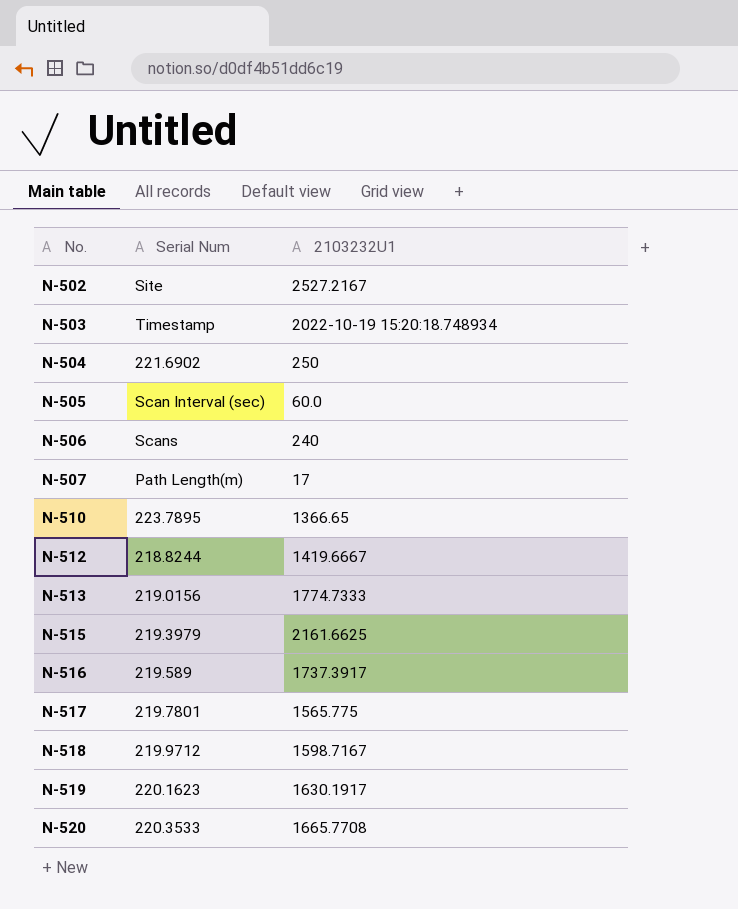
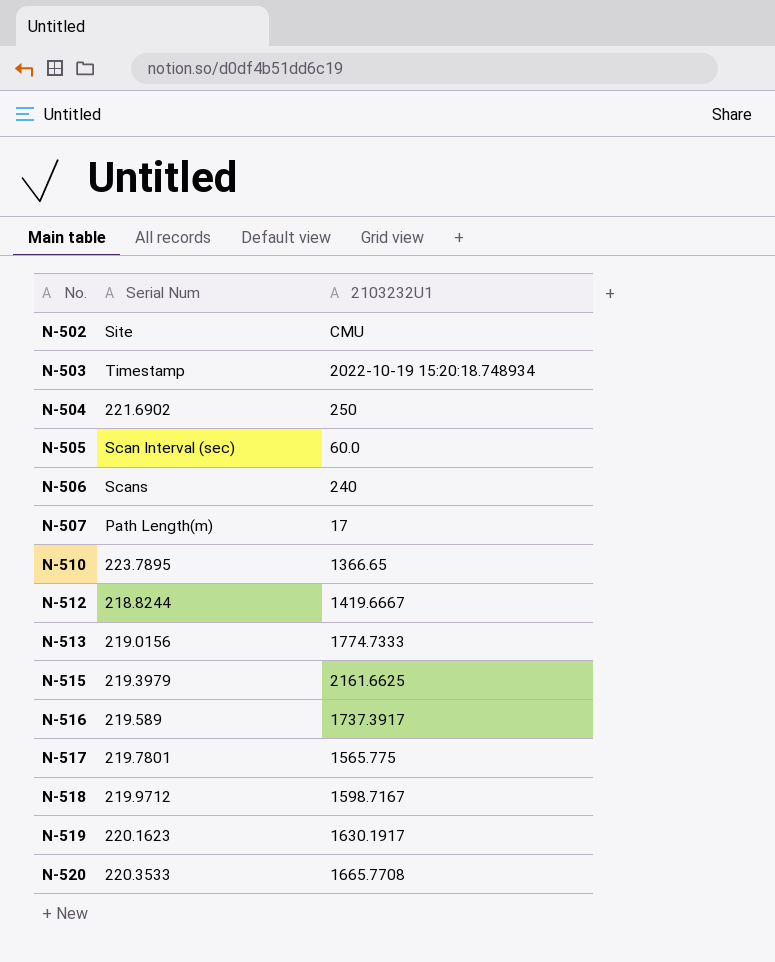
N-502 | 2103232U1: 2527.2167 -> CMU

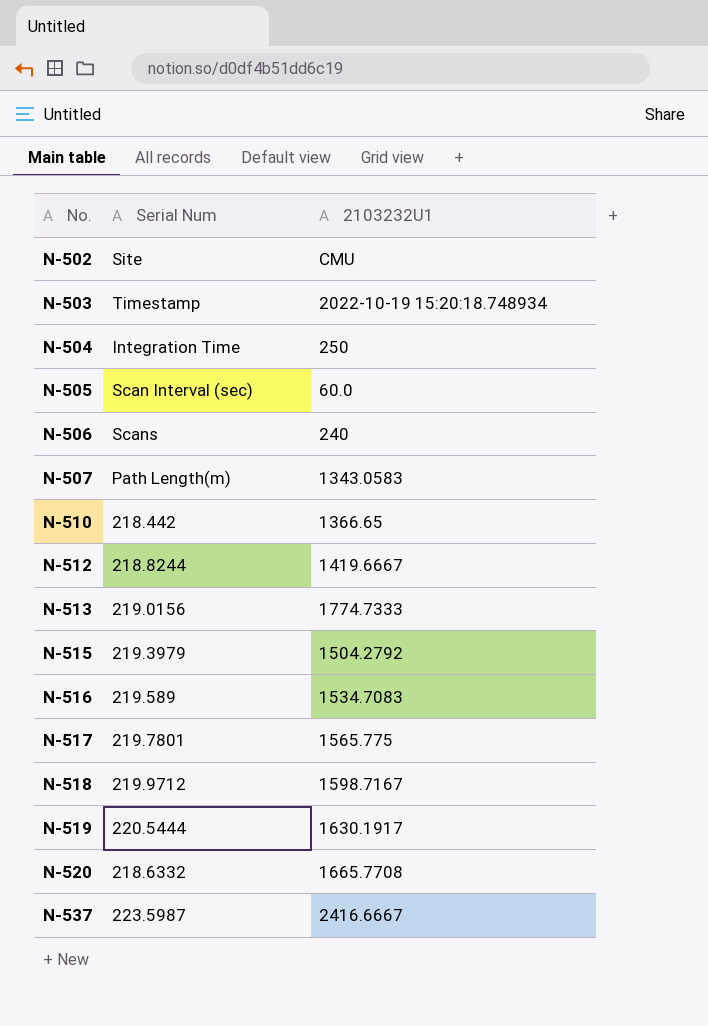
N-504 | Serial Num: 221.6902 -> Integration Time
N-507 | 2103232U1: 17 -> 1343.0583
N-510 | Serial Num: 223.7895 -> 218.442
N-515 | 2103232U1: 2161.6625 -> 1504.2792
N-516 | 2103232U1: 1737.3917 -> 1534.7083
N-519 | Serial Num: 220.1623 -> 220.5444
N-520 | Serial Num: 220.3533 -> 218.6332
row N-537: none -> 223.5987 | 2416.6667

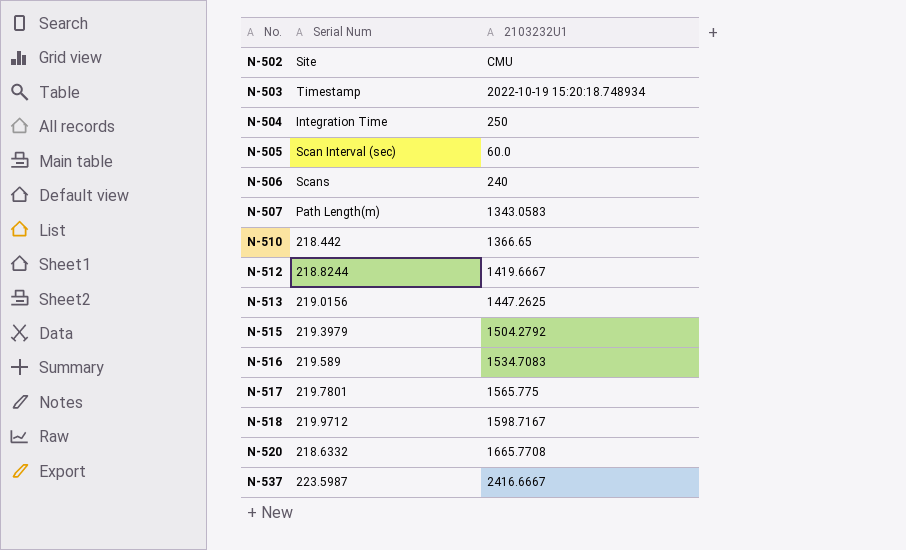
row N-519: 220.5444 | 1630.1917 -> none
N-513 | 2103232U1: 1774.7333 -> 1447.2625

